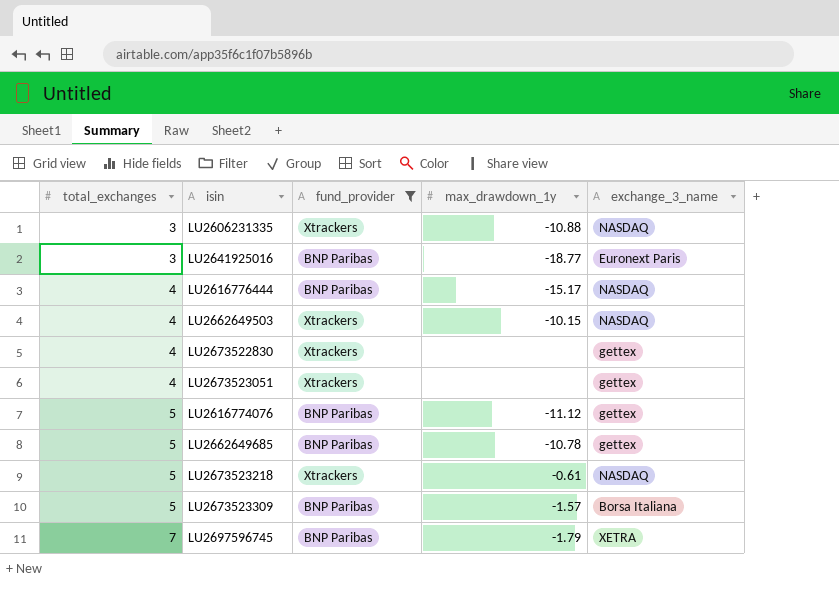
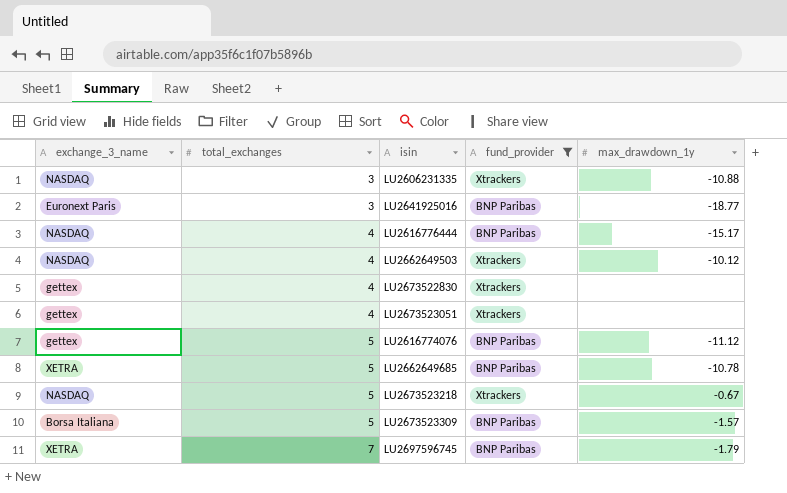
column exchange_3_name | position: 5 -> 1
LU2662649503 | max_drawdown_1y: -10.15 -> -10.12
LU2662649685 | exchange_3_name: gettex -> XETRA
LU2673523218 | max_drawdown_1y: -0.61 -> -0.67

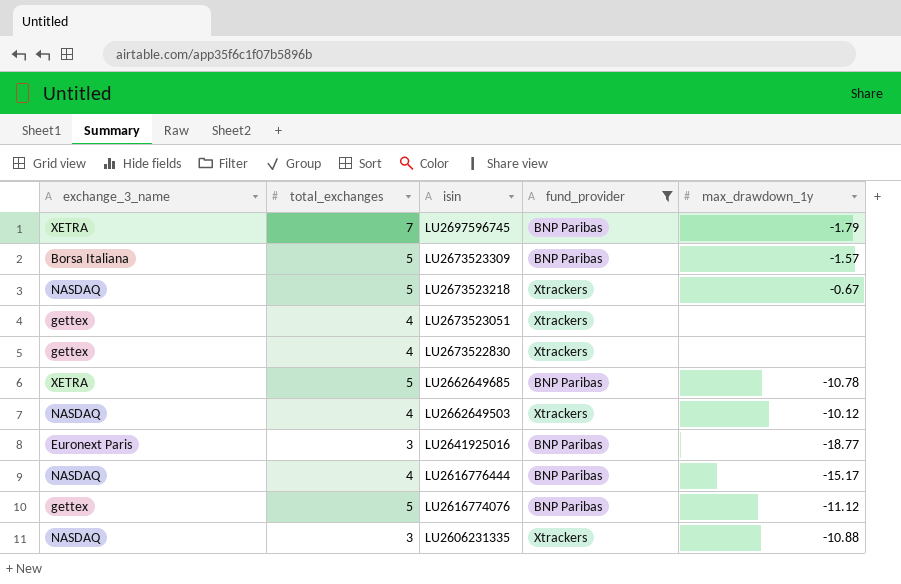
row order: total_exchanges ascending -> isin descending

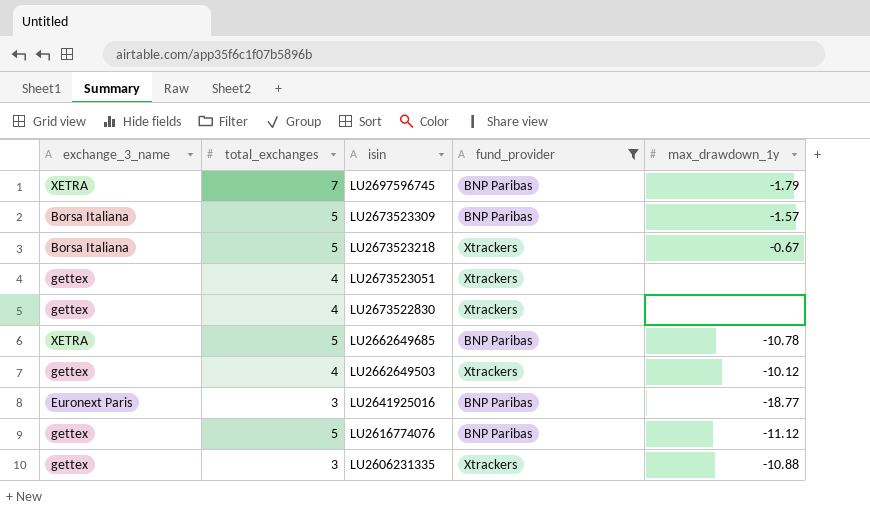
row LU2616776444: NASDAQ | 4 | BNP Paribas | -15.17 -> none
LU2673523218 | exchange_3_name: NASDAQ -> Borsa Italiana
LU2662649503 | exchange_3_name: NASDAQ -> gettex
LU2606231335 | exchange_3_name: NASDAQ -> gettex

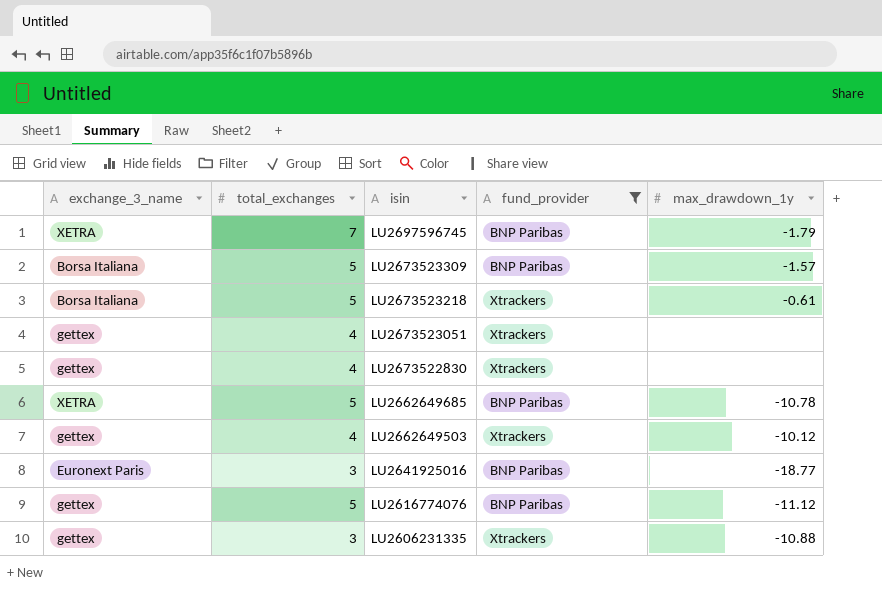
LU2673523218 | max_drawdown_1y: -0.67 -> -0.61

